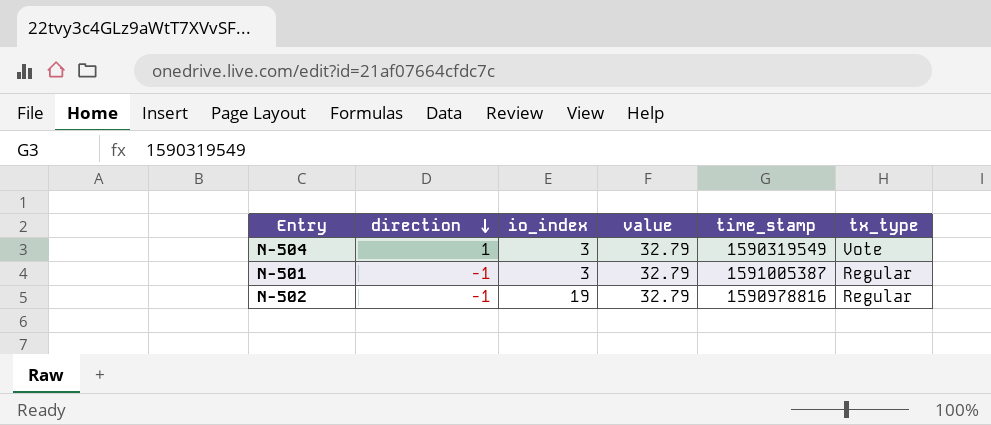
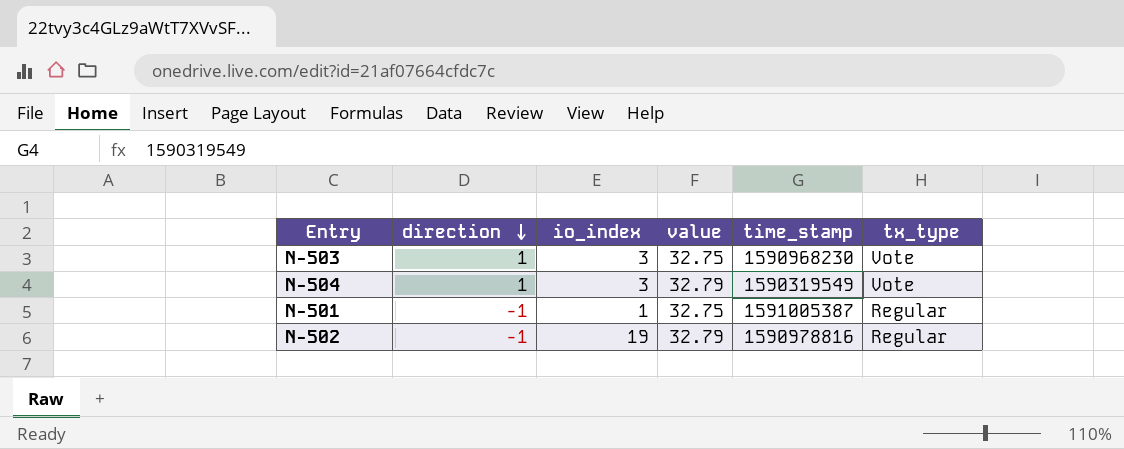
row N-503: none -> 1 | 3 | 32.75 | 1590968230 | Vote
N-501 | io_index: 3 -> 1
N-501 | value: 32.79 -> 32.75

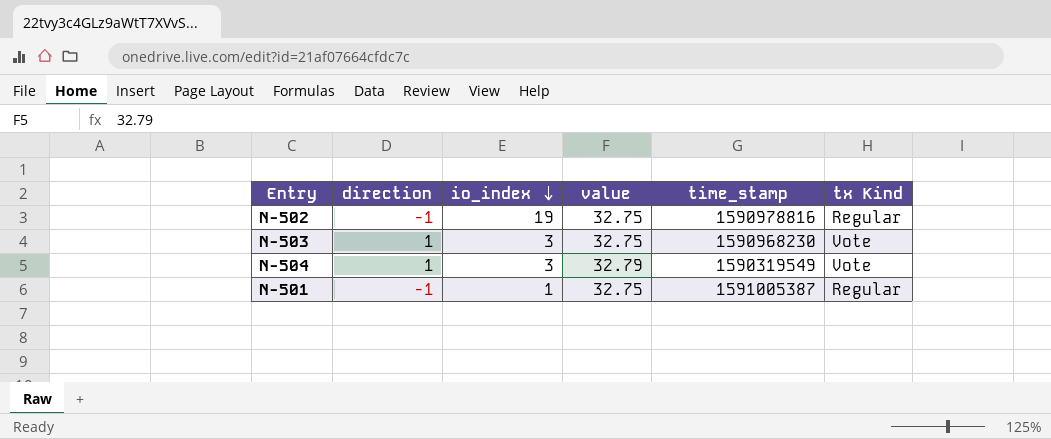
row order: direction descending -> io_index descending
column name: tx_type -> tx Kind
N-502 | value: 32.79 -> 32.75

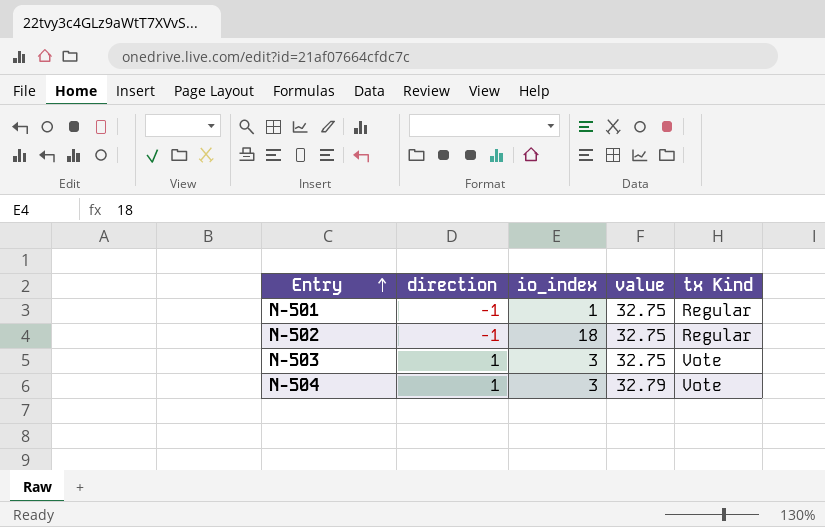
row order: io_index descending -> Entry ascending
column time_stamp | position: 5 -> none
N-502 | io_index: 19 -> 18

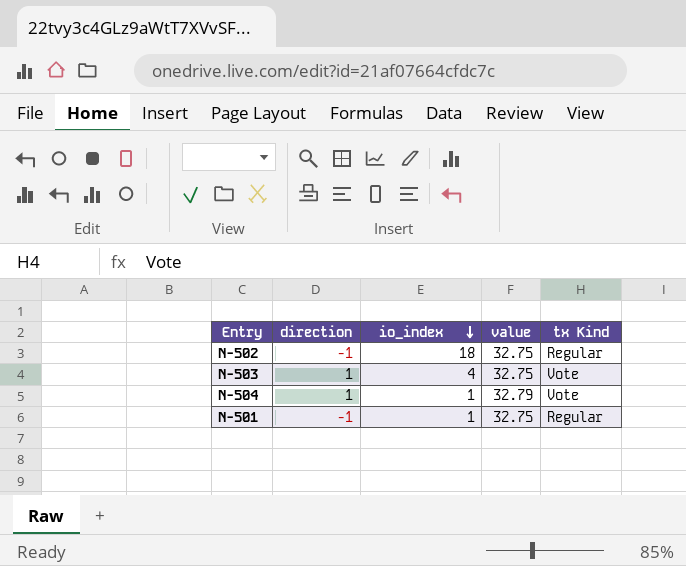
row order: Entry ascending -> io_index descending
N-503 | io_index: 3 -> 4
N-504 | io_index: 3 -> 1

